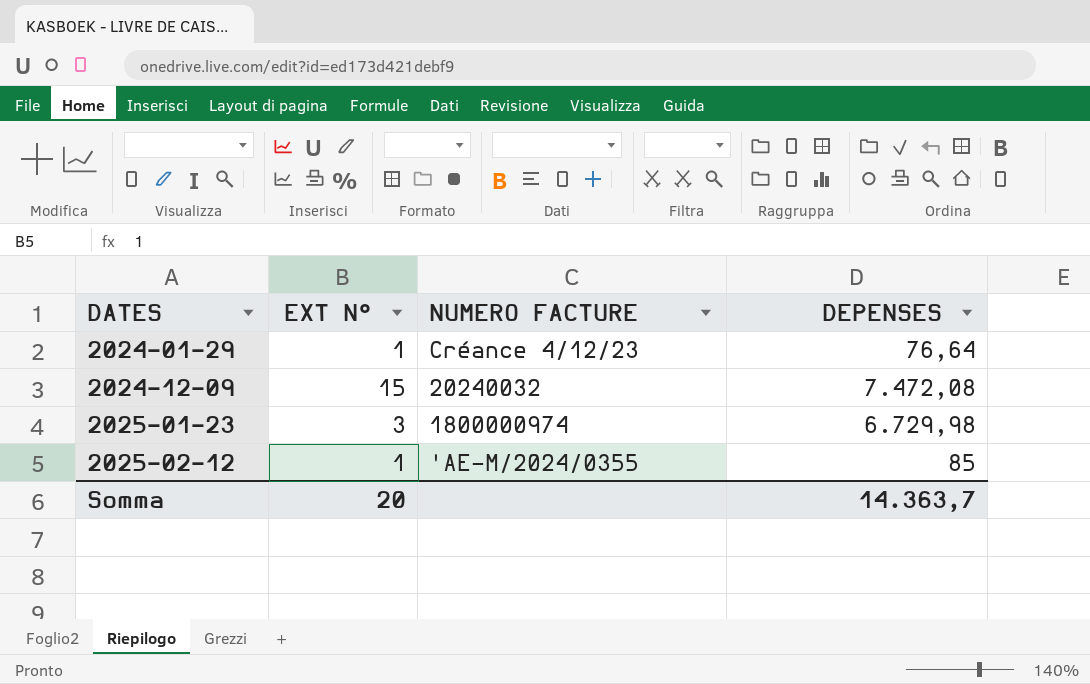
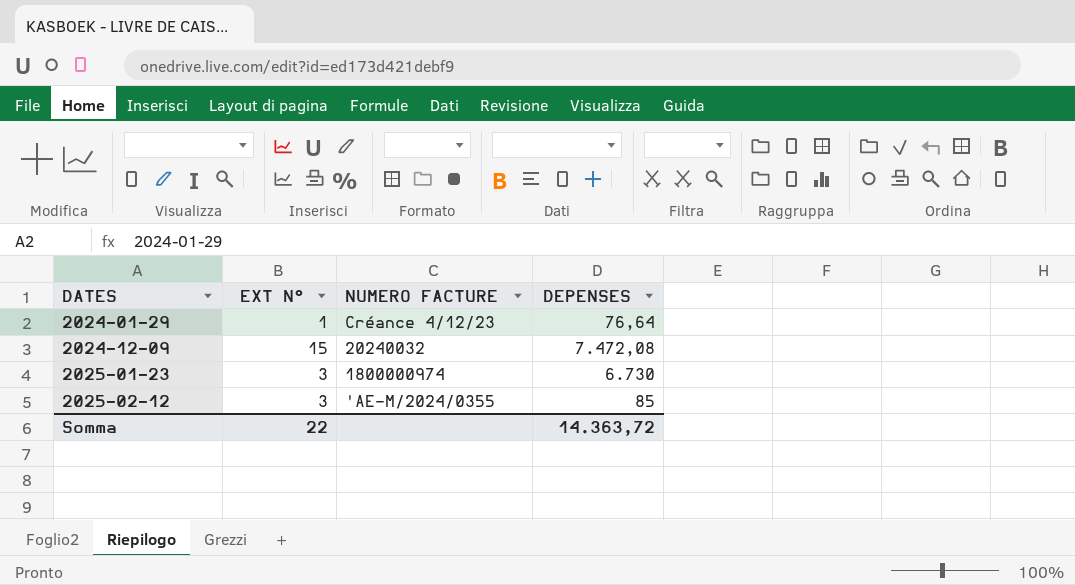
2025-01-23 | DEPENSES: 6.729,98 -> 6.730
2025-02-12 | EXT N°: 1 -> 3
Somma | EXT N°: 20 -> 22
Somma | DEPENSES: 14.363,7 -> 14.363,72

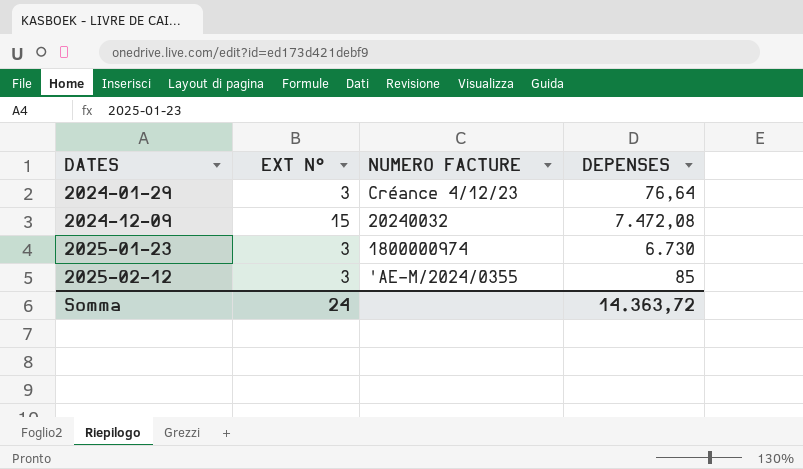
2024-01-29 | EXT N°: 1 -> 3
Somma | EXT N°: 22 -> 24

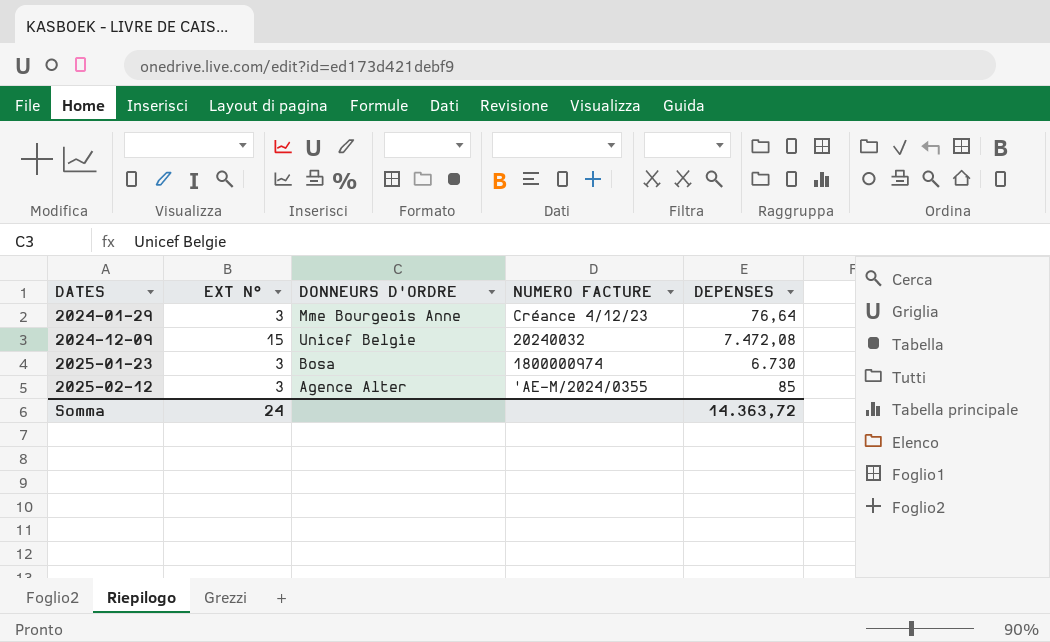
column DONNEURS D'ORDRE | position: none -> 3

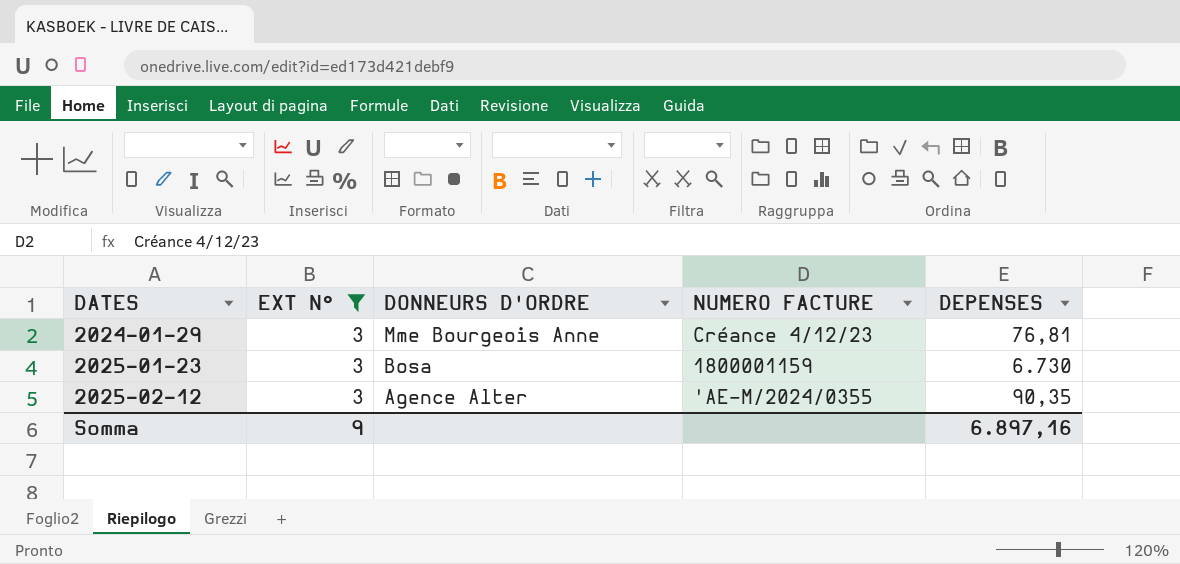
filter: none -> EXT N° = 3
2024-01-29 | DEPENSES: 76,64 -> 76,81
2025-01-23 | NUMERO FACTURE: 1800000974 -> 1800001159
2025-02-12 | DEPENSES: 85 -> 90,35
Somma | EXT N°: 24 -> 9
Somma | DEPENSES: 14.363,72 -> 6.897,16

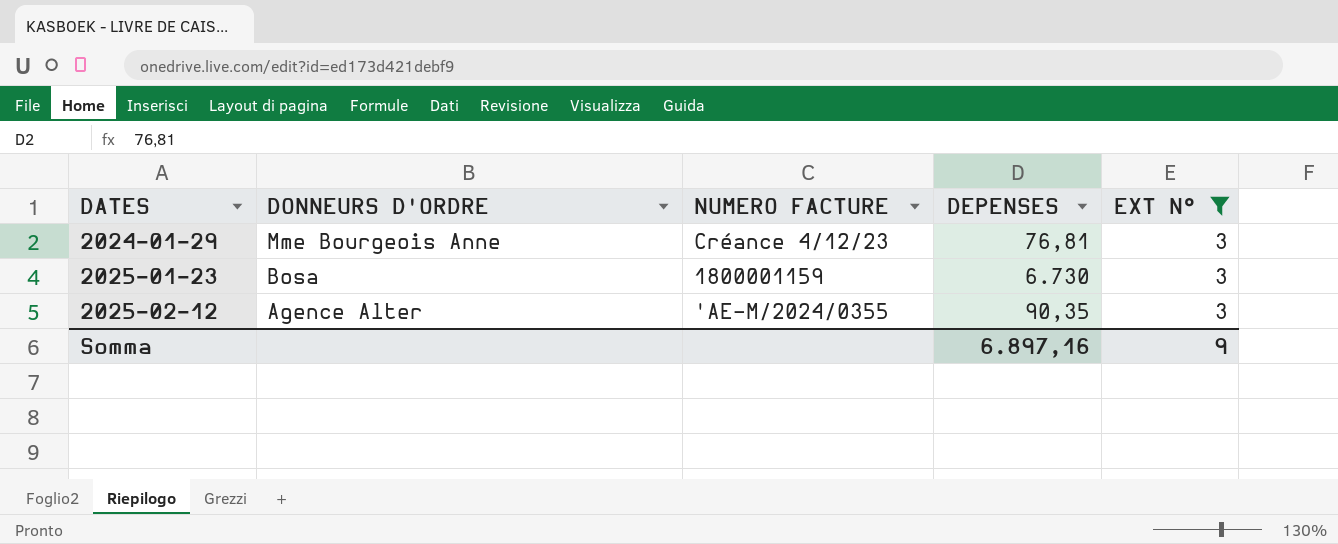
column EXT N° | position: 2 -> 5

